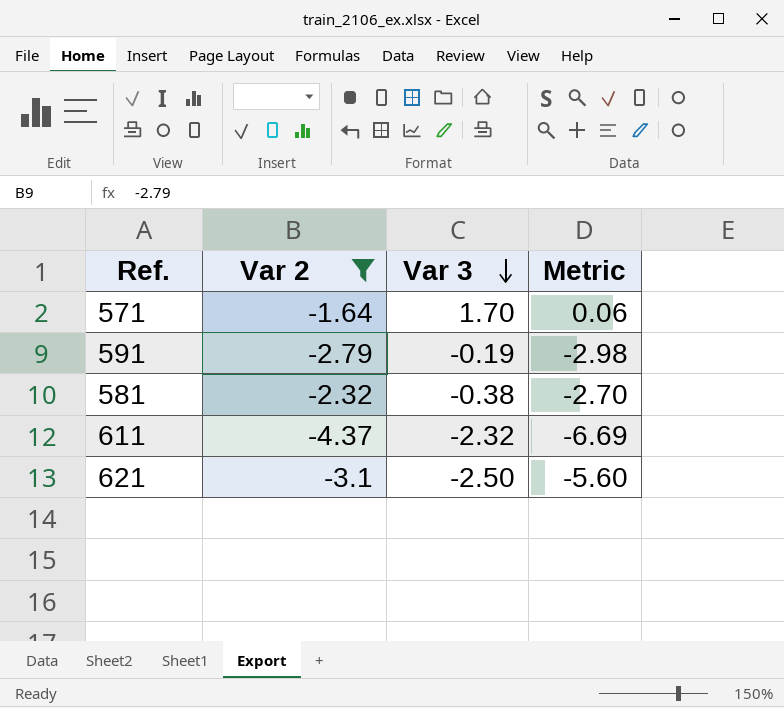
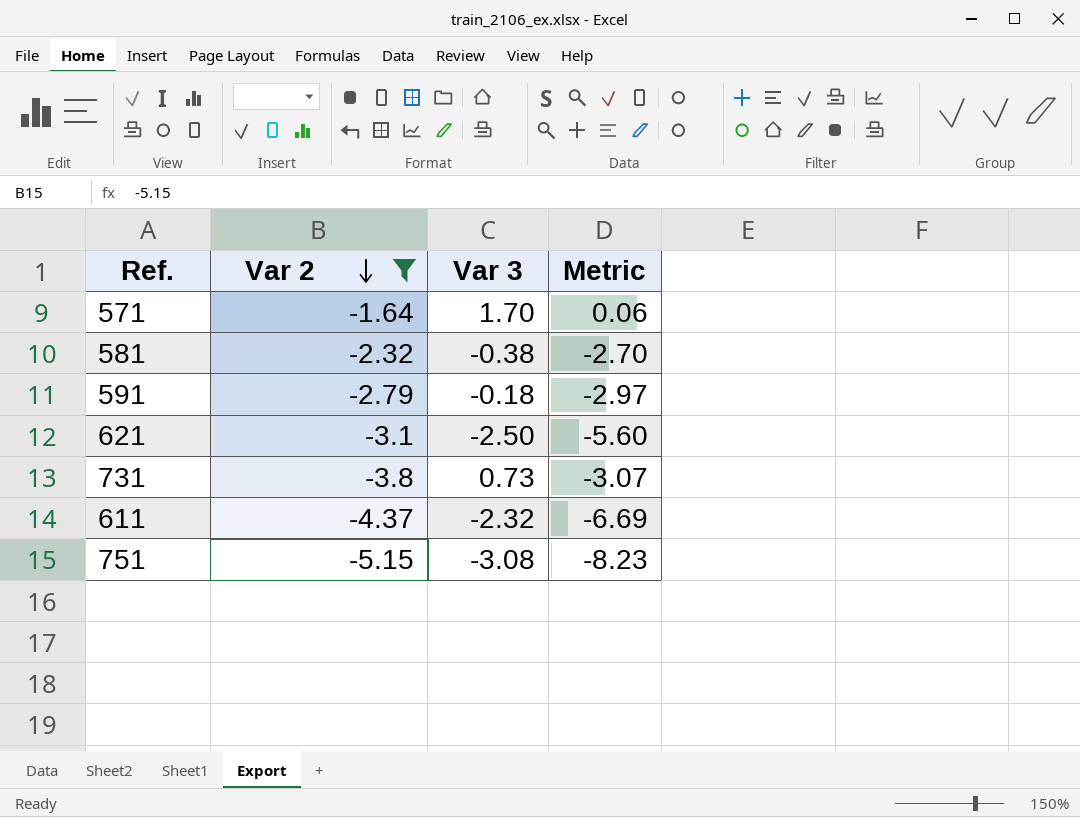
row order: Var 3 descending -> Var 2 descending
591 | Var 3: -0.19 -> -0.18
591 | Metric: -2.98 -> -2.97
row 731: none -> -3.8 | 0.73 | -3.07
row 751: none -> -5.15 | -3.08 | -8.23

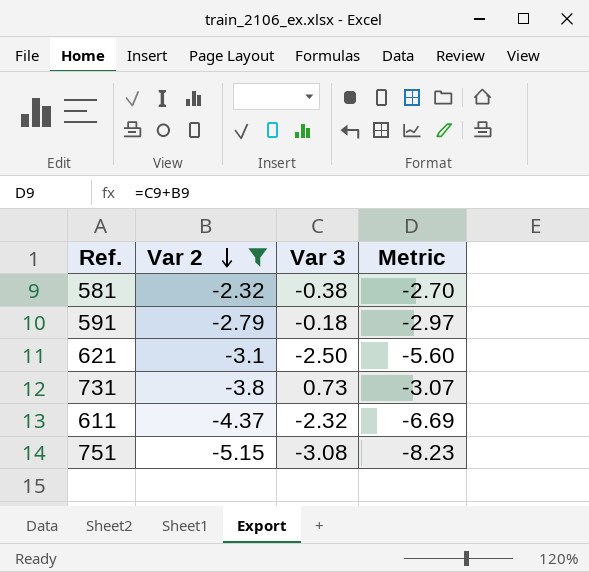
row 571: -1.64 | 1.70 | 0.06 -> none

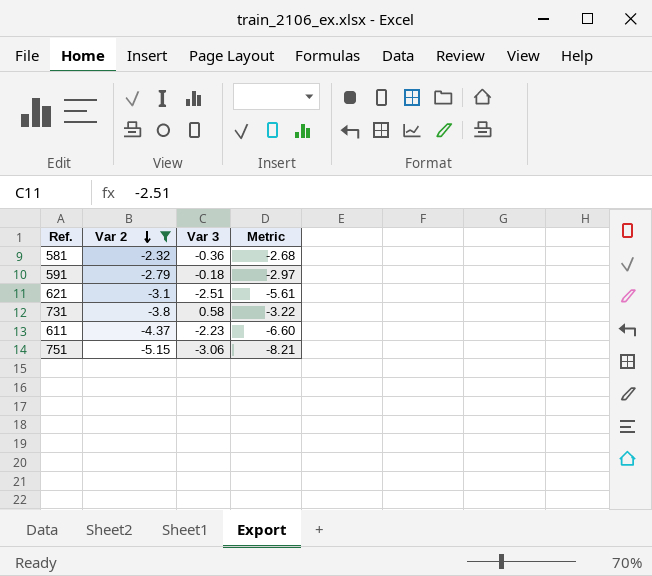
581 | Var 3: -0.38 -> -0.36
581 | Metric: -2.70 -> -2.68
621 | Var 3: -2.50 -> -2.51
621 | Metric: -5.60 -> -5.61
731 | Var 3: 0.73 -> 0.58
731 | Metric: -3.07 -> -3.22
611 | Var 3: -2.32 -> -2.23
611 | Metric: -6.69 -> -6.60
751 | Var 3: -3.08 -> -3.06
751 | Metric: -8.23 -> -8.21

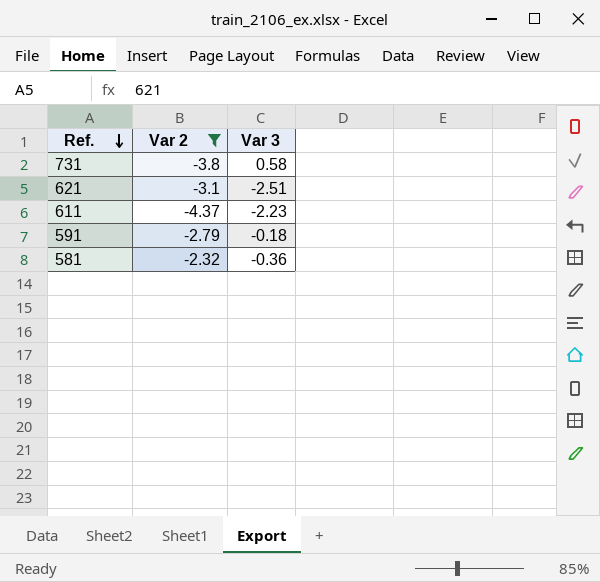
row order: Var 2 descending -> Ref. descending
column Metric | formula: [Var 2] + [Var 3] -> none
row 751: -5.15 | -3.06 | -8.21 -> none

